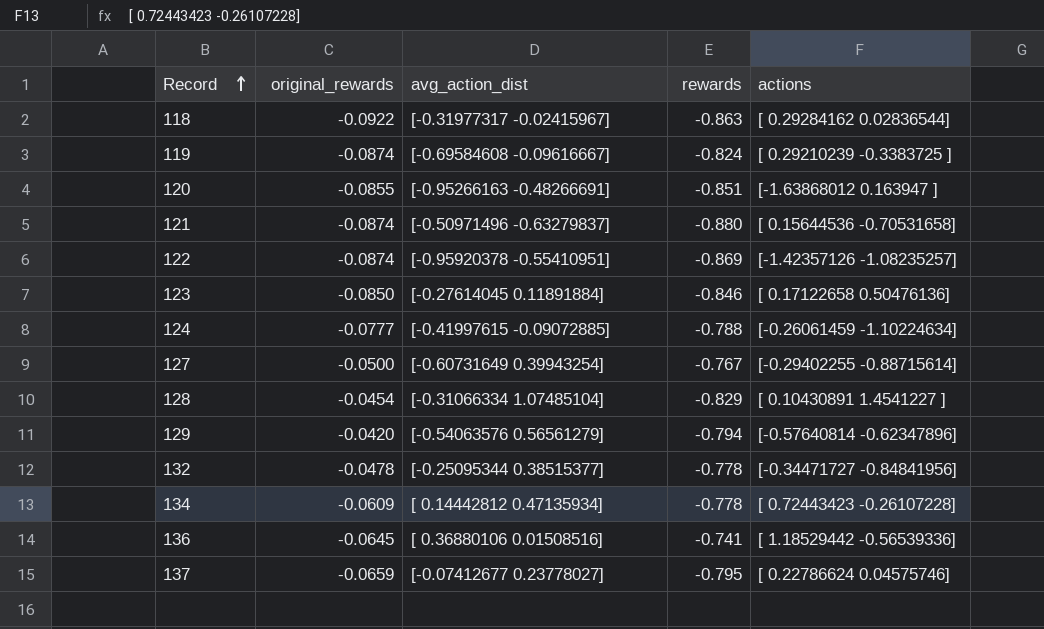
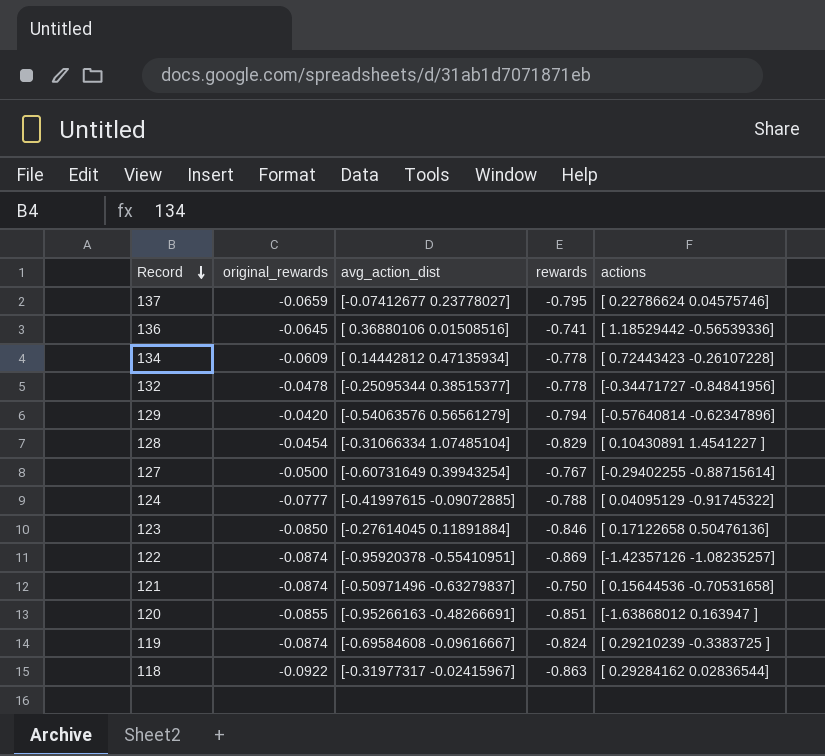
row order: Record ascending -> Record descending
124 | actions: [-0.26061459 -1.10224634] -> [ 0.04095129 -0.91745322]
121 | rewards: -0.880 -> -0.750

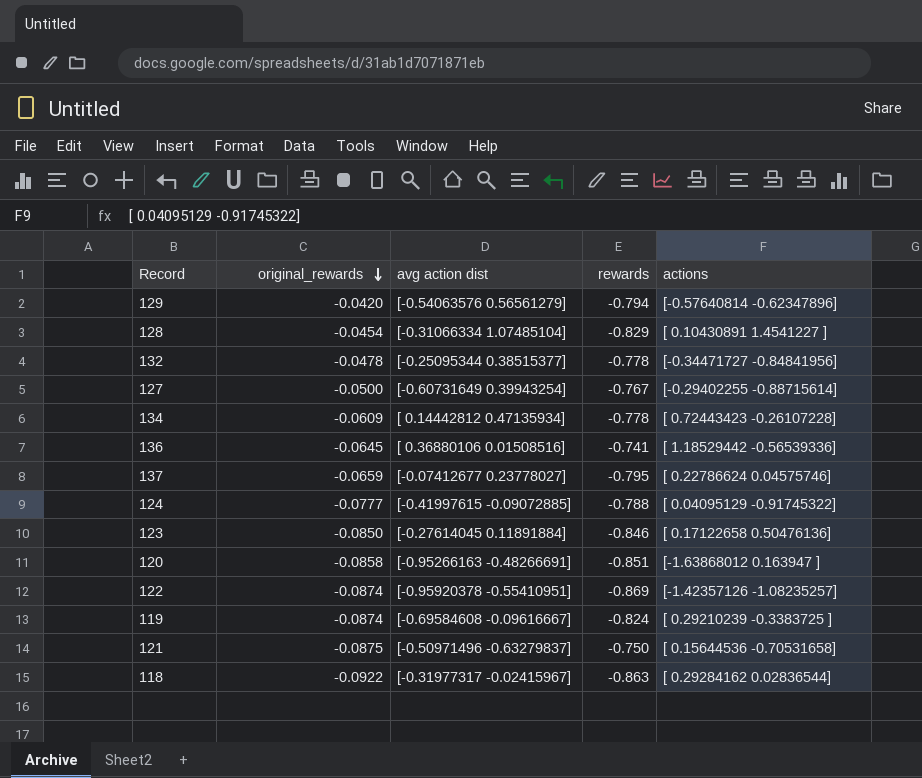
row order: Record descending -> original_rewards descending
column name: avg_action_dist -> avg action dist
120 | original_rewards: -0.0855 -> -0.0858
121 | original_rewards: -0.0874 -> -0.0875

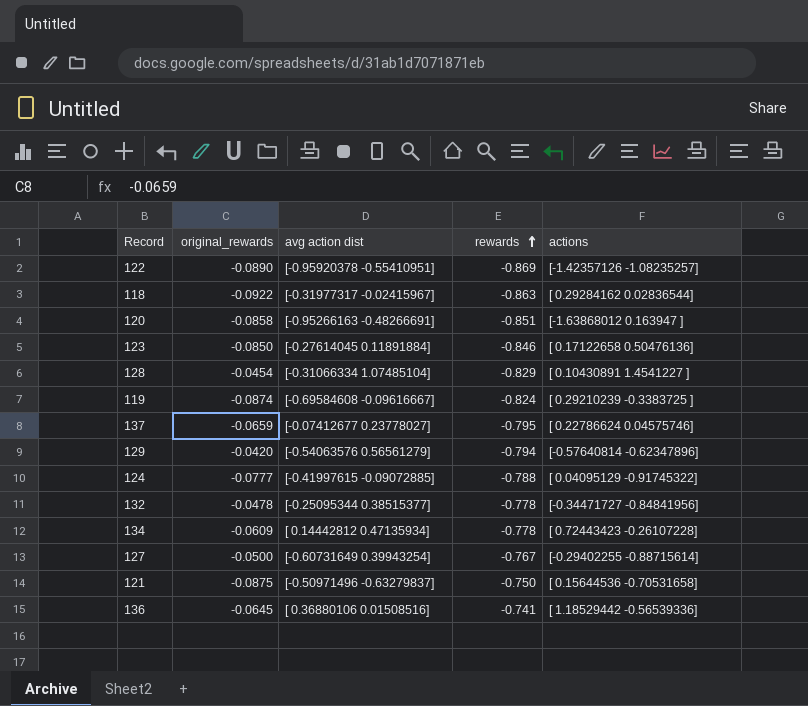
row order: original_rewards descending -> rewards ascending
122 | original_rewards: -0.0874 -> -0.0890

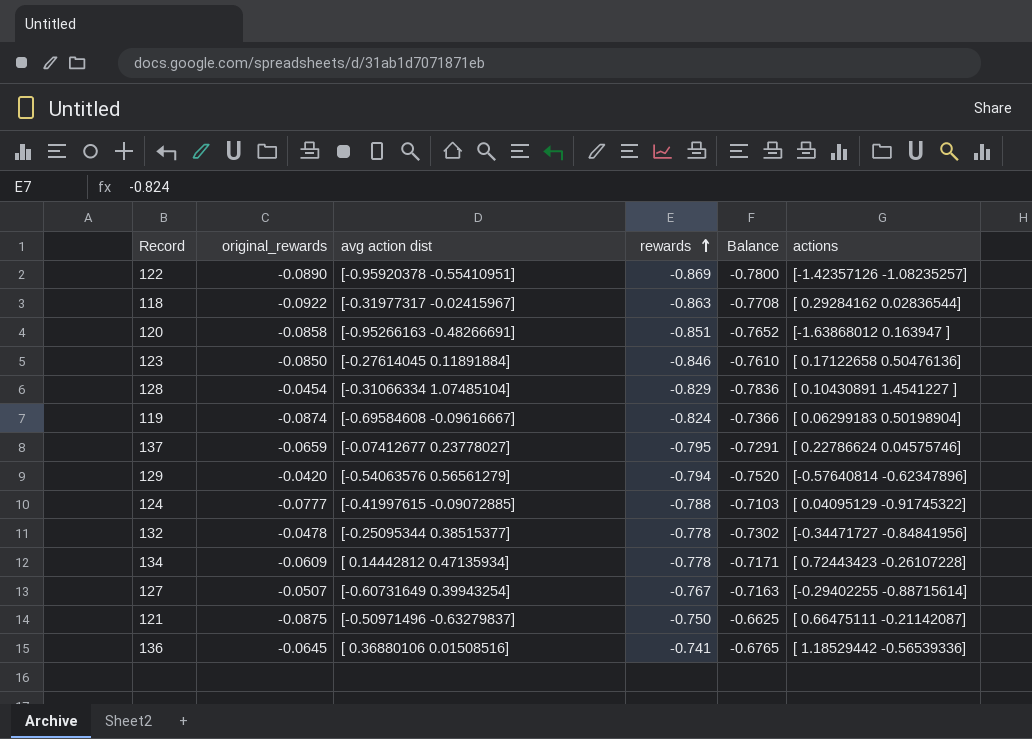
column Balance | formula: none -> [rewards] - [original_rewards]
119 | actions: [ 0.29210239 -0.3383725 ] -> [ 0.06299183 0.50198904]
127 | original_rewards: -0.0500 -> -0.0507
121 | actions: [ 0.15644536 -0.70531658] -> [ 0.66475111 -0.21142087]

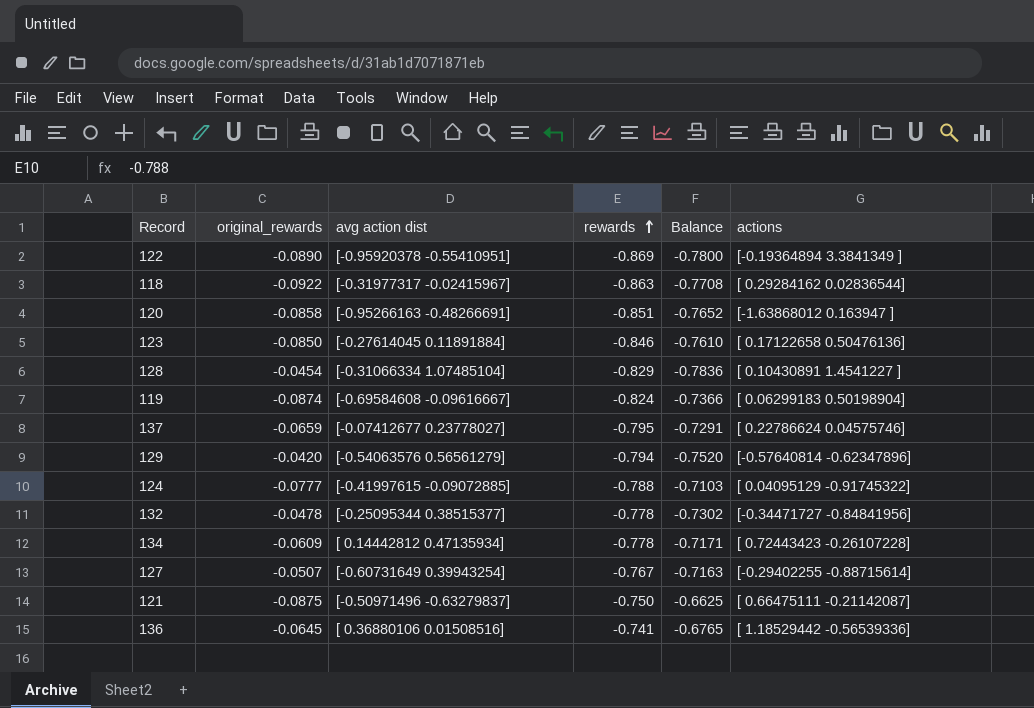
122 | actions: [-1.42357126 -1.08235257] -> [-0.19364894 3.3841349 ]

